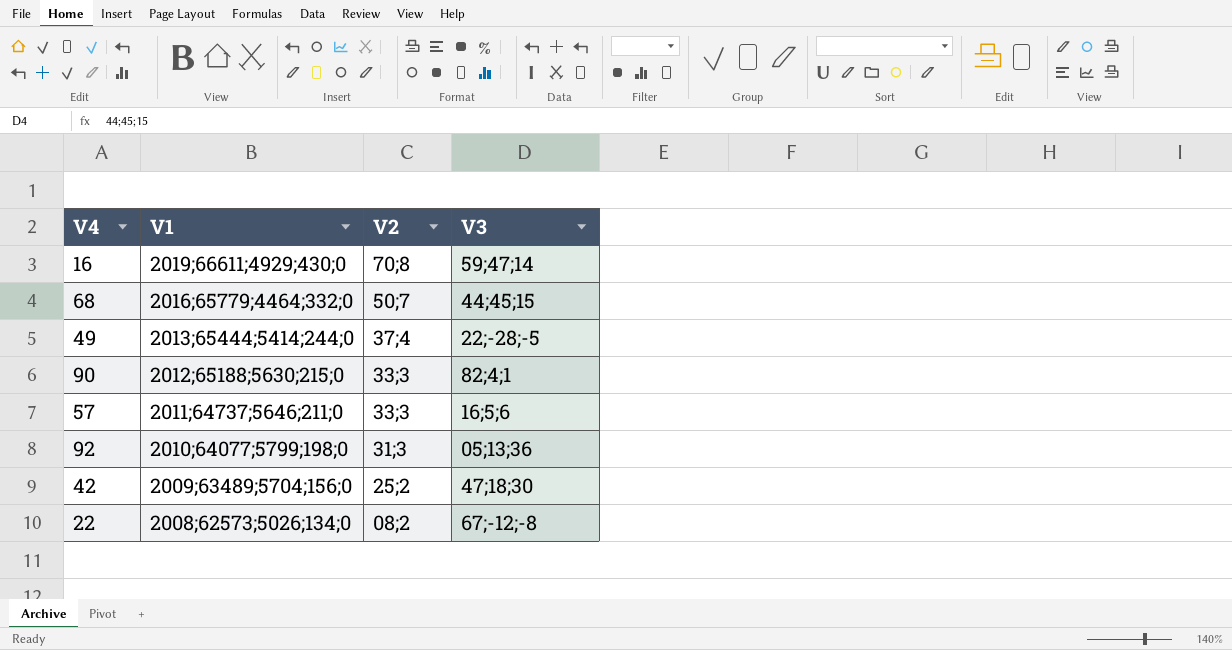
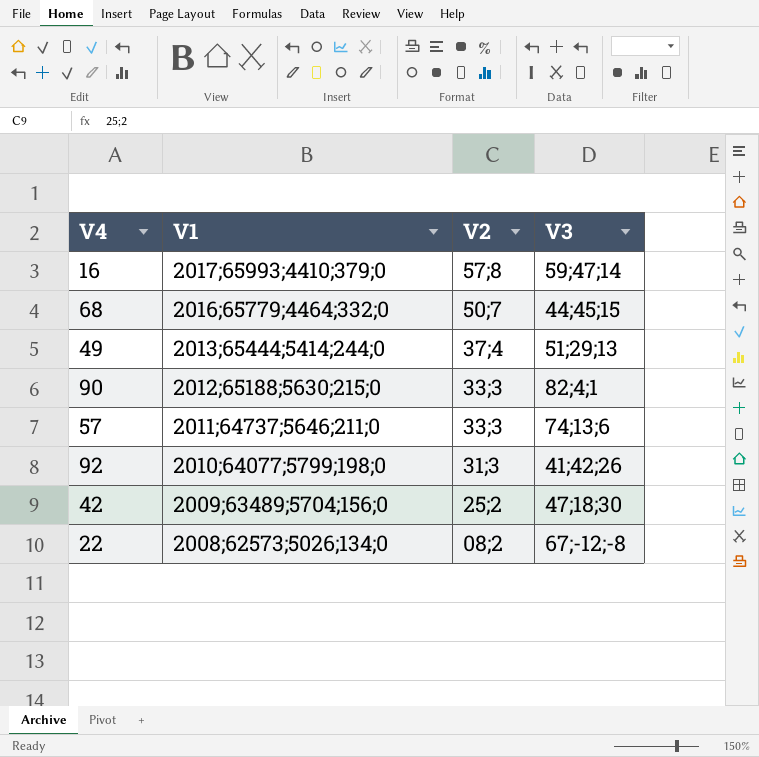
16 | V1: 2019;66611;4929;430;0 -> 2017;65993;4410;379;0
16 | V2: 70;8 -> 57;8
49 | V3: 22;-28;-5 -> 51;29;13
57 | V3: 16;5;6 -> 74;13;6
92 | V3: 05;13;36 -> 41;42;26

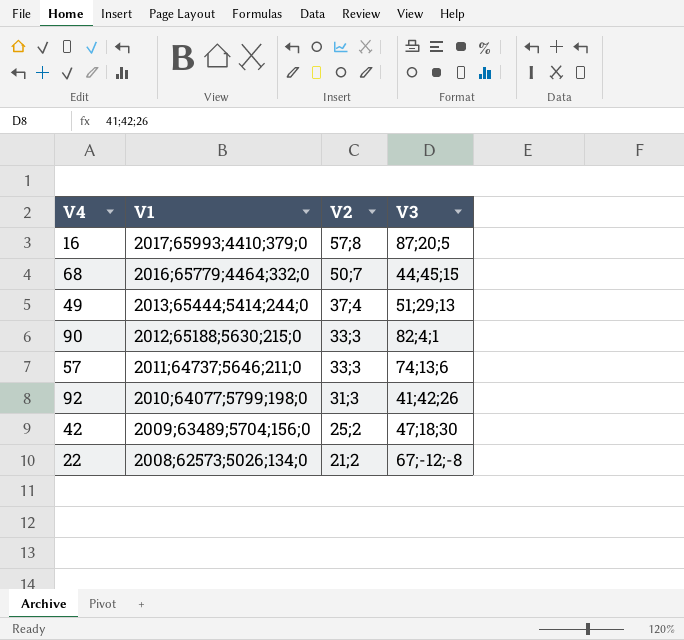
16 | V3: 59;47;14 -> 87;20;5
22 | V2: 08;2 -> 21;2

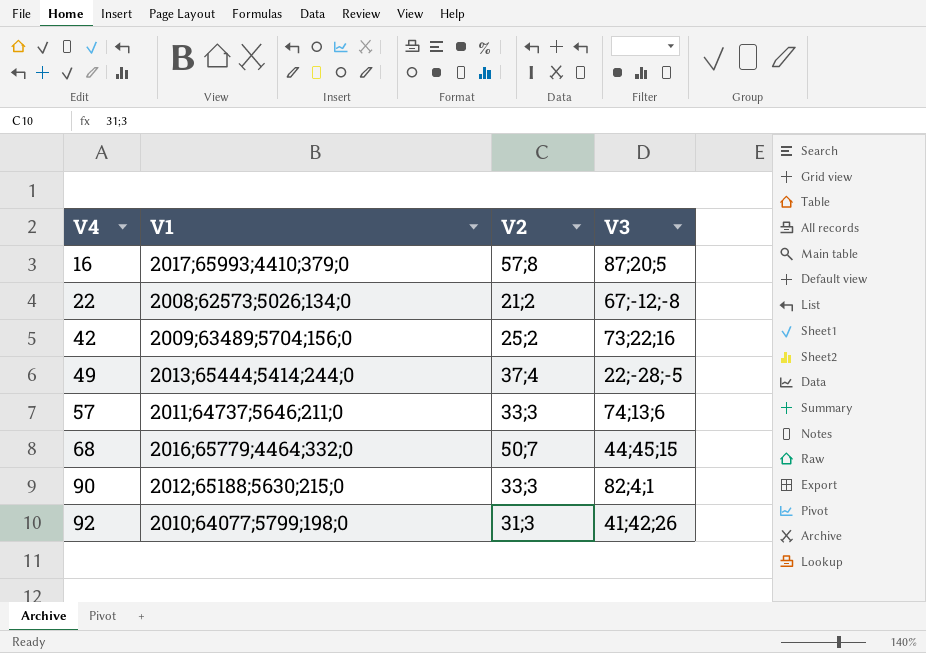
row order: V1 descending -> V4 ascending
42 | V3: 47;18;30 -> 73;22;16
49 | V3: 51;29;13 -> 22;-28;-5

